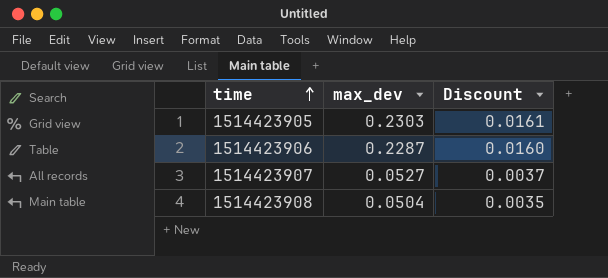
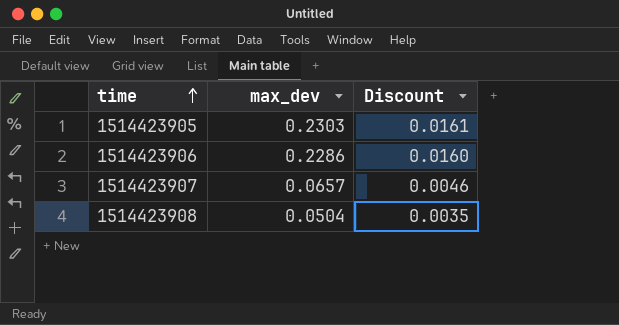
1514423906 | max_dev: 0.2287 -> 0.2286
1514423907 | max_dev: 0.0527 -> 0.0657
1514423907 | Discount: 0.0037 -> 0.0046

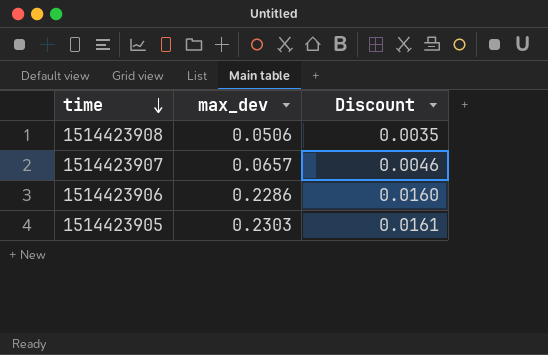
row order: time ascending -> time descending
1514423908 | max_dev: 0.0504 -> 0.0506

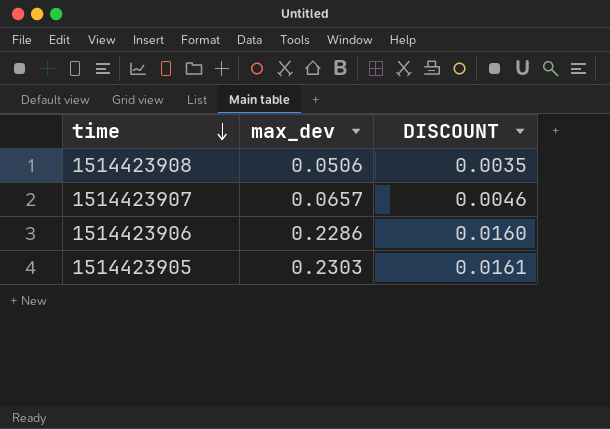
column name: Discount -> DISCOUNT

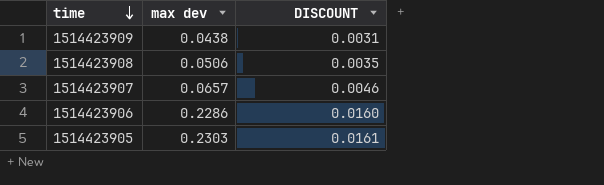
column name: max_dev -> max dev
row 1514423909: none -> 0.0438 | 0.0031

